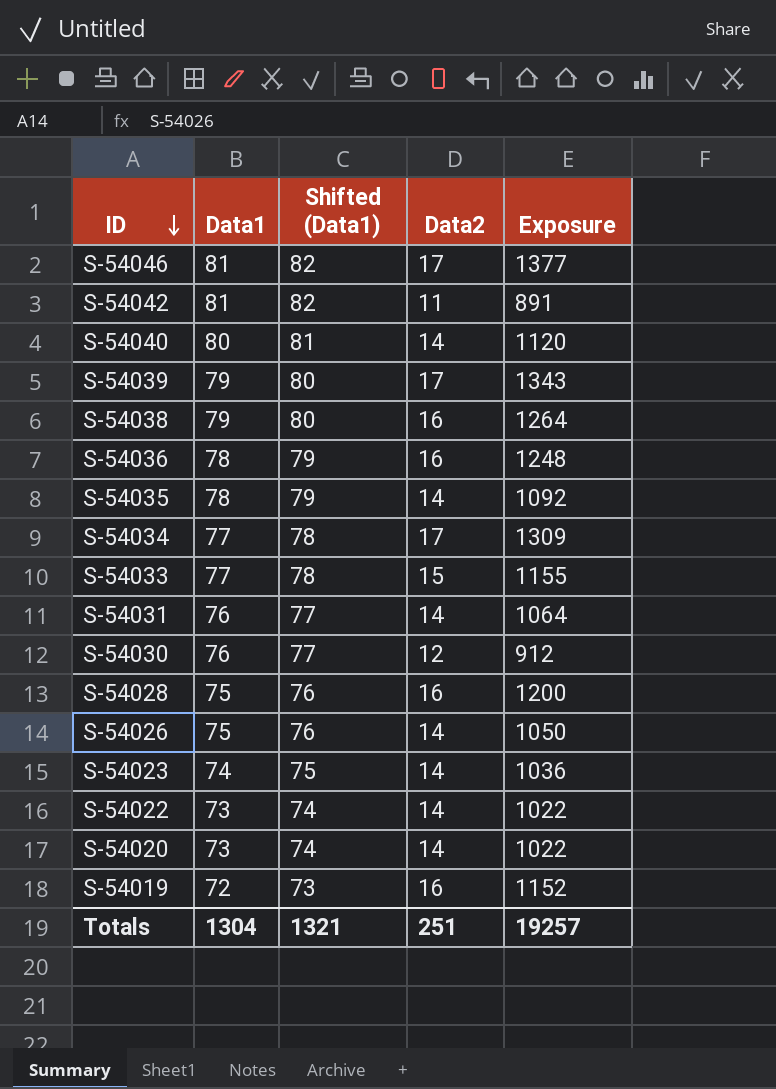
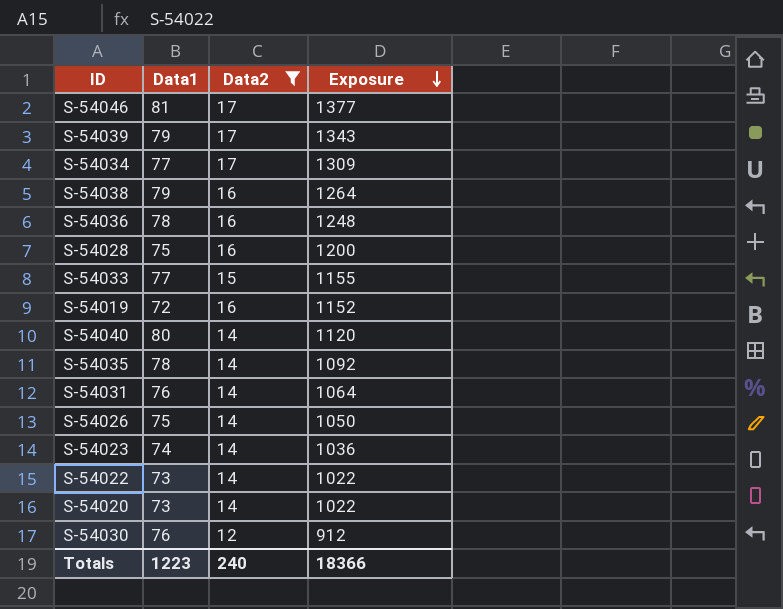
filter: none -> Data2 != 11
row order: ID descending -> Exposure descending
column Shifted (Data1) | formula: [Data1] + 1 -> none
Totals | Data1: 1304 -> 1223
Totals | Data2: 251 -> 240
Totals | Exposure: 19257 -> 18366

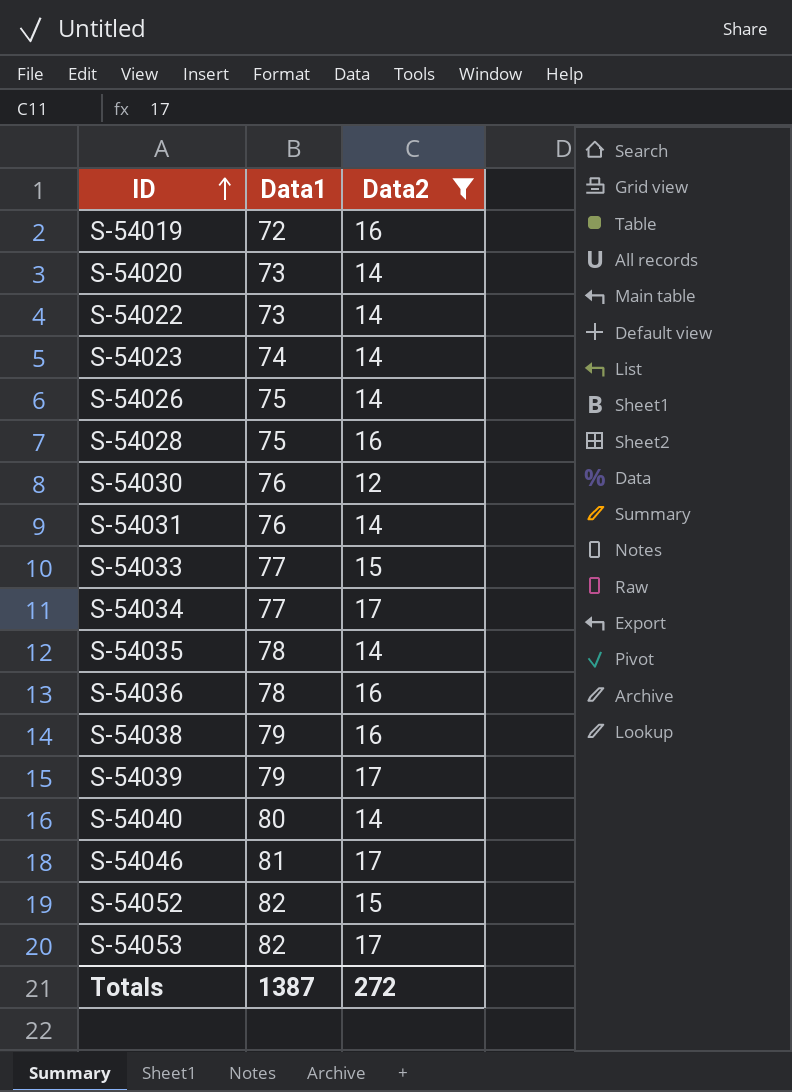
row order: Exposure descending -> ID ascending
column Exposure | formula: [Data1] * [Data2] -> none
row S-54052: none -> 82 | 15
row S-54053: none -> 82 | 17
Totals | Data1: 1223 -> 1387
Totals | Data2: 240 -> 272

